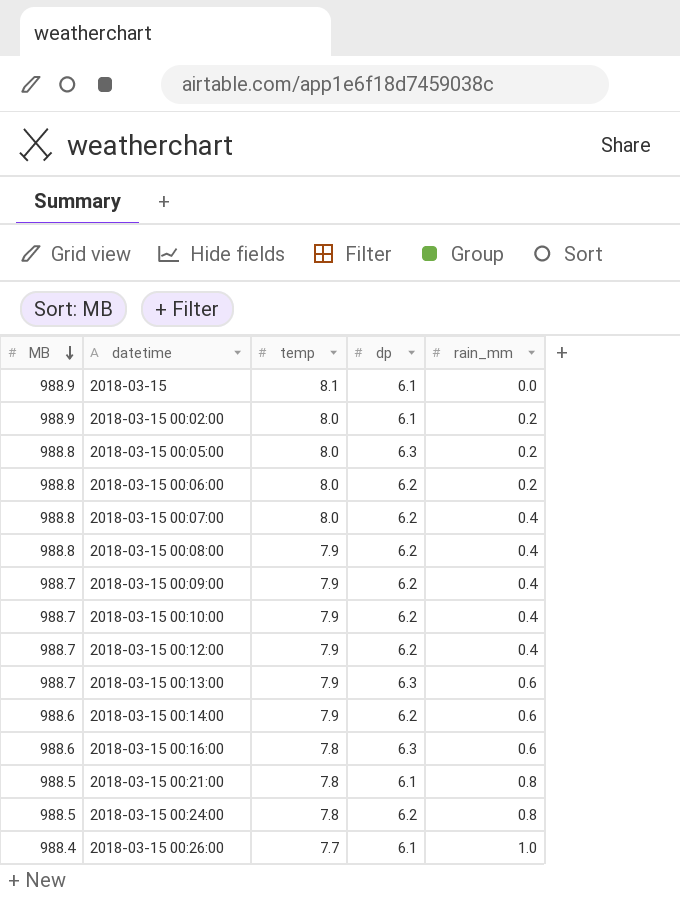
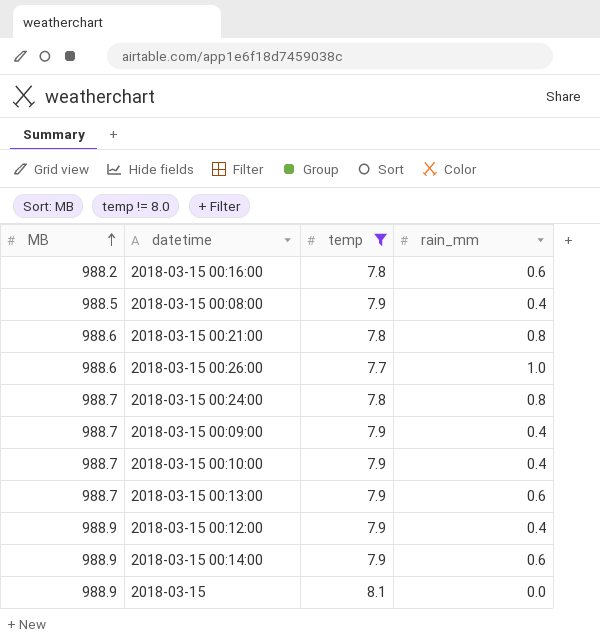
filter: none -> temp != 8.0
row order: MB descending -> MB ascending
column dp | position: 4 -> none
2018-03-15 00:16:00 | MB: 988.6 -> 988.2
2018-03-15 00:08:00 | MB: 988.8 -> 988.5
2018-03-15 00:21:00 | MB: 988.5 -> 988.6
2018-03-15 00:26:00 | MB: 988.4 -> 988.6
2018-03-15 00:24:00 | MB: 988.5 -> 988.7
2018-03-15 00:12:00 | MB: 988.7 -> 988.9
2018-03-15 00:14:00 | MB: 988.6 -> 988.9

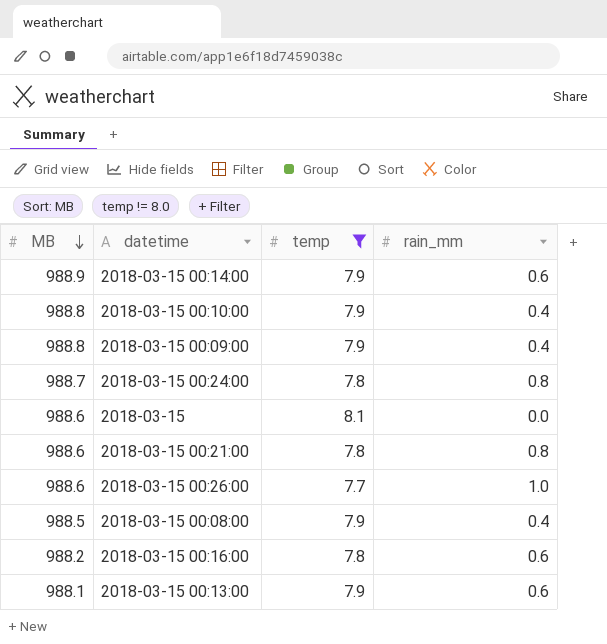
row order: MB ascending -> MB descending
row 2018-03-15 00:12:00: 988.9 | 7.9 | 0.4 -> none
2018-03-15 00:10:00 | MB: 988.7 -> 988.8
2018-03-15 00:09:00 | MB: 988.7 -> 988.8
2018-03-15 | MB: 988.9 -> 988.6
2018-03-15 00:13:00 | MB: 988.7 -> 988.1

